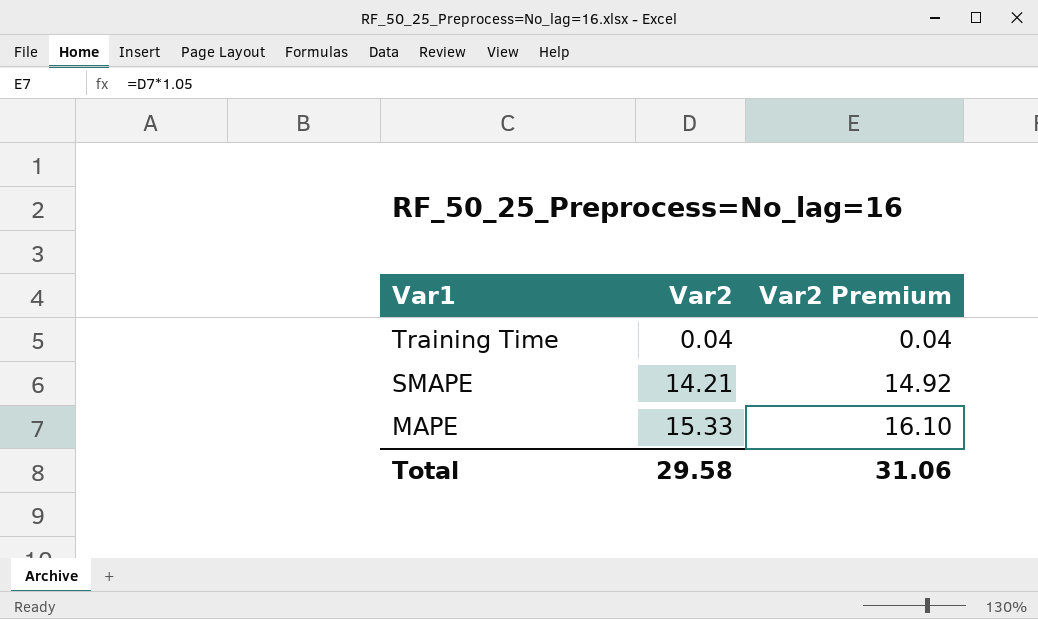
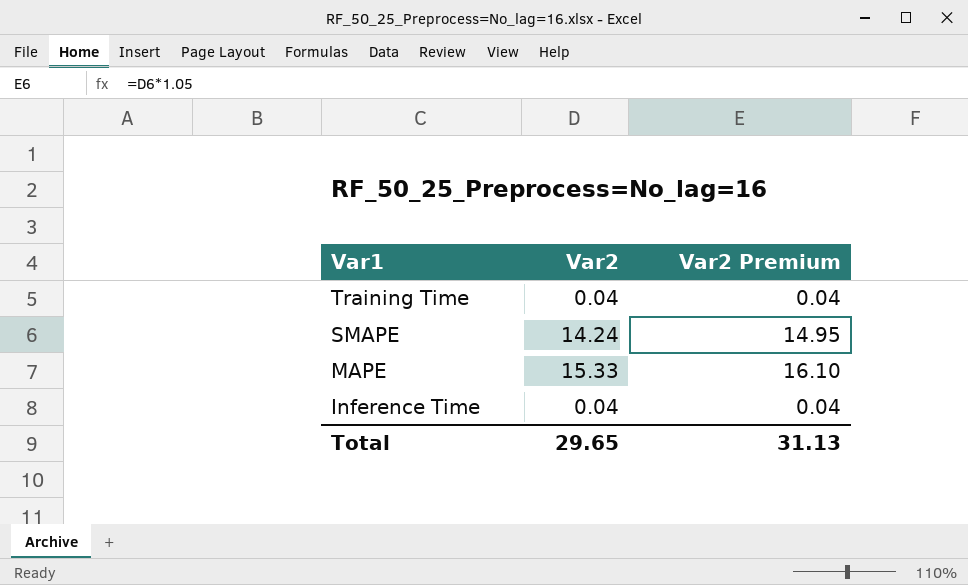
SMAPE | Var2: 14.21 -> 14.24
SMAPE | Var2 Premium: 14.92 -> 14.95
row Inference Time: none -> 0.04 | 0.04
Total | Var2: 29.58 -> 29.65
Total | Var2 Premium: 31.06 -> 31.13

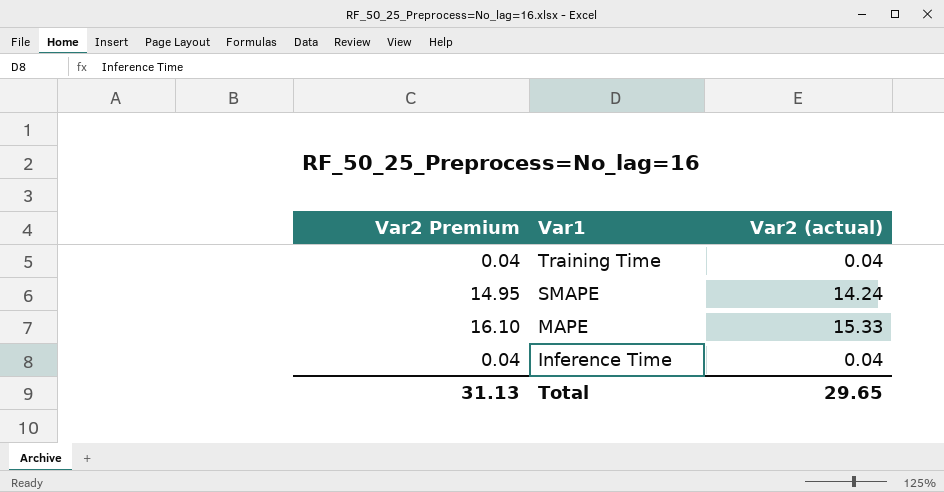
column Var2 Premium | position: 3 -> 1
column name: Var2 -> Var2 (actual)

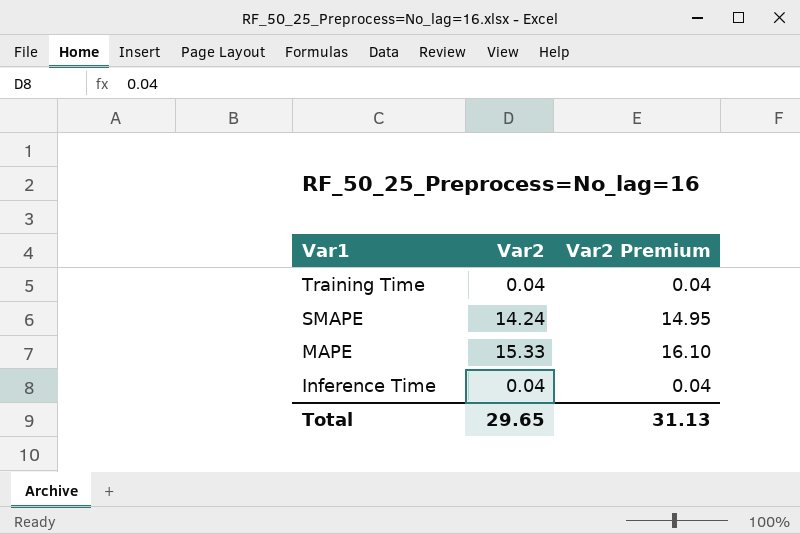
column name: Var2 (actual) -> Var2
column Var2 Premium | position: 1 -> 3

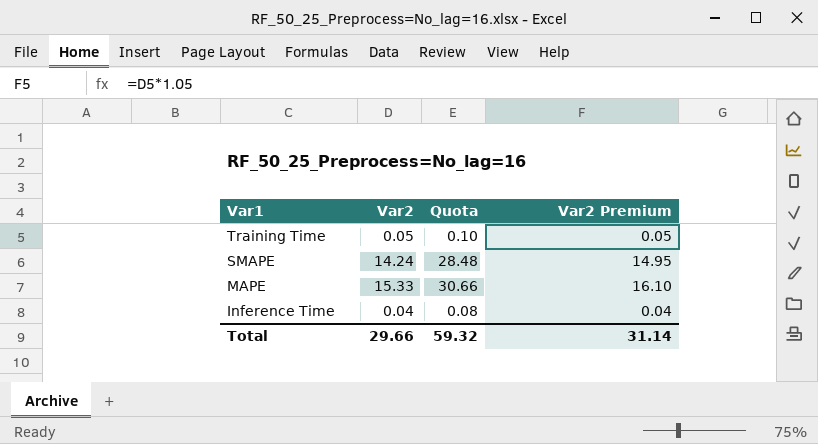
column Quota | formula: none -> [Var2] * 2
Training Time | Var2: 0.04 -> 0.05
Training Time | Var2 Premium: 0.04 -> 0.05
Total | Var2: 29.65 -> 29.66
Total | Var2 Premium: 31.13 -> 31.14

